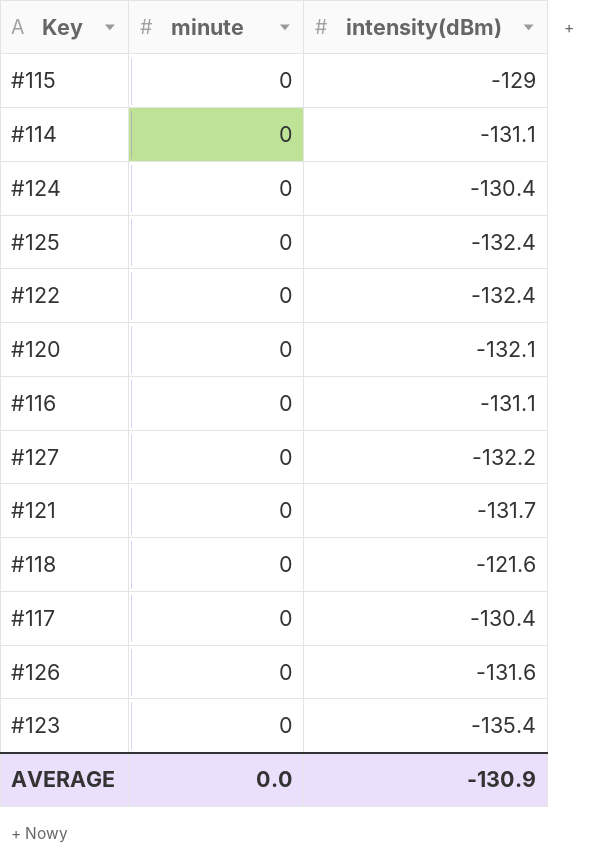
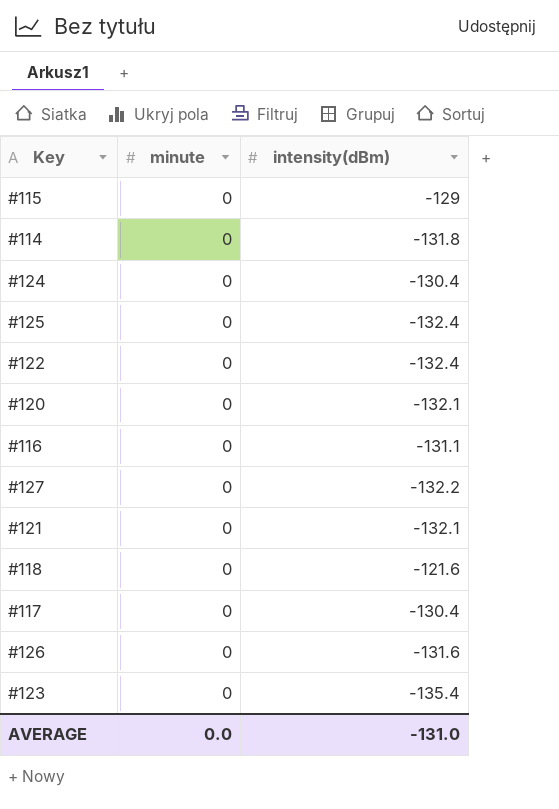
#114 | intensity(dBm): -131.1 -> -131.8
#121 | intensity(dBm): -131.7 -> -132.1
AVERAGE | intensity(dBm): -130.9 -> -131.0

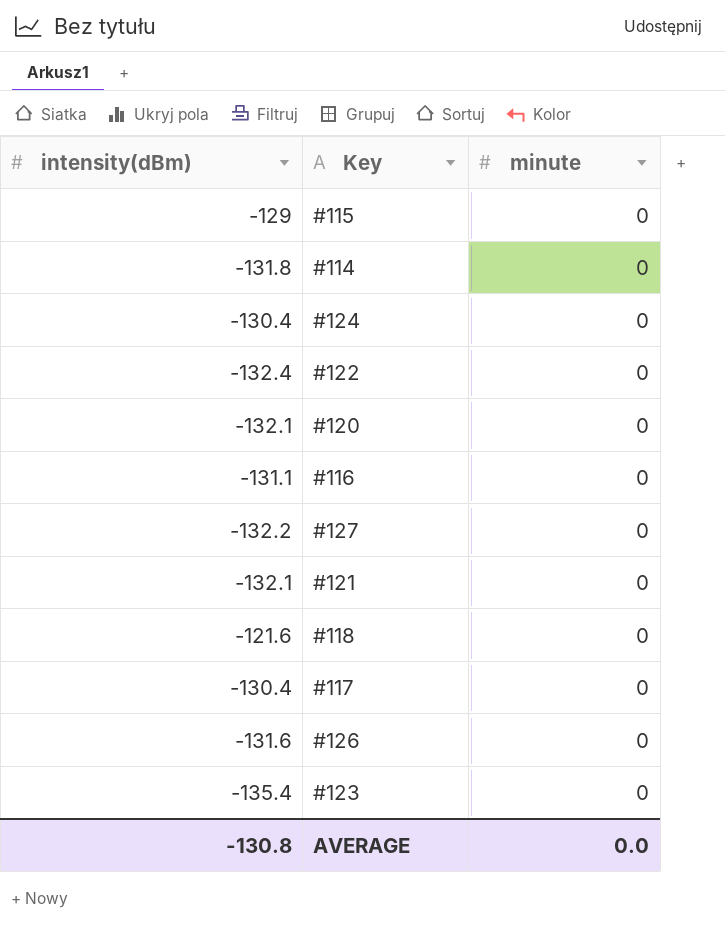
column intensity(dBm) | position: 3 -> 1
row #125: 0 | -132.4 -> none
AVERAGE | intensity(dBm): -131.0 -> -130.8

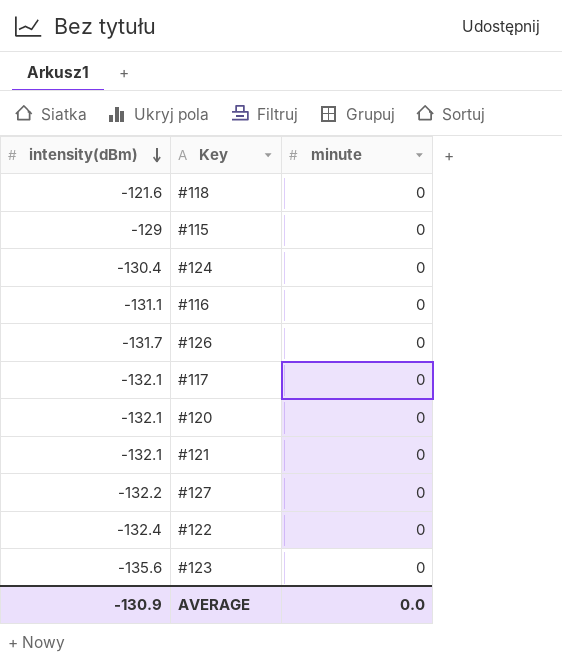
row order: none -> intensity(dBm) descending
row #114: -131.8 | 0 -> none
#126 | intensity(dBm): -131.6 -> -131.7
#117 | intensity(dBm): -130.4 -> -132.1
#123 | intensity(dBm): -135.4 -> -135.6
AVERAGE | intensity(dBm): -130.8 -> -130.9

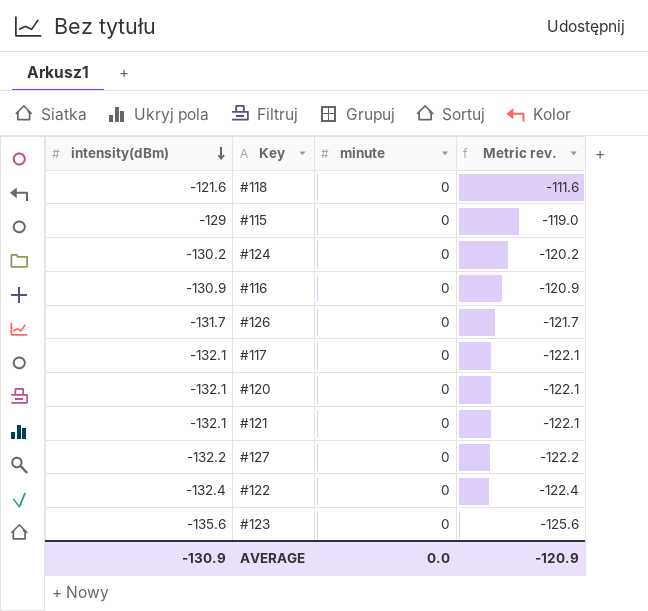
column Metric rev. | formula: none -> [intensity(dBm)] + 10
#124 | intensity(dBm): -130.4 -> -130.2
#116 | intensity(dBm): -131.1 -> -130.9

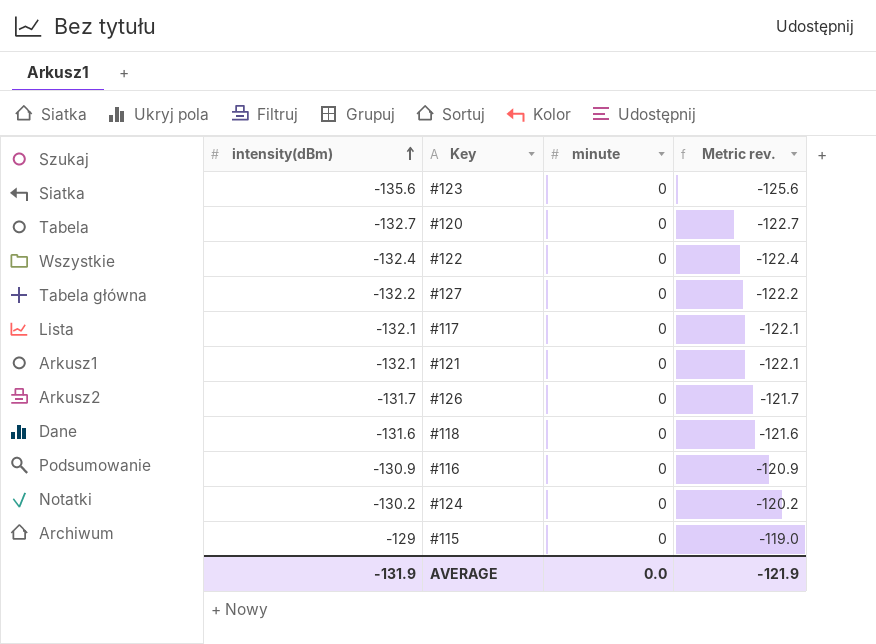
row order: intensity(dBm) descending -> intensity(dBm) ascending
#120 | intensity(dBm): -132.1 -> -132.7
#120 | Metric rev.: -122.1 -> -122.7
#118 | intensity(dBm): -121.6 -> -131.6
#118 | Metric rev.: -111.6 -> -121.6
AVERAGE | intensity(dBm): -130.9 -> -131.9
AVERAGE | Metric rev.: -120.9 -> -121.9

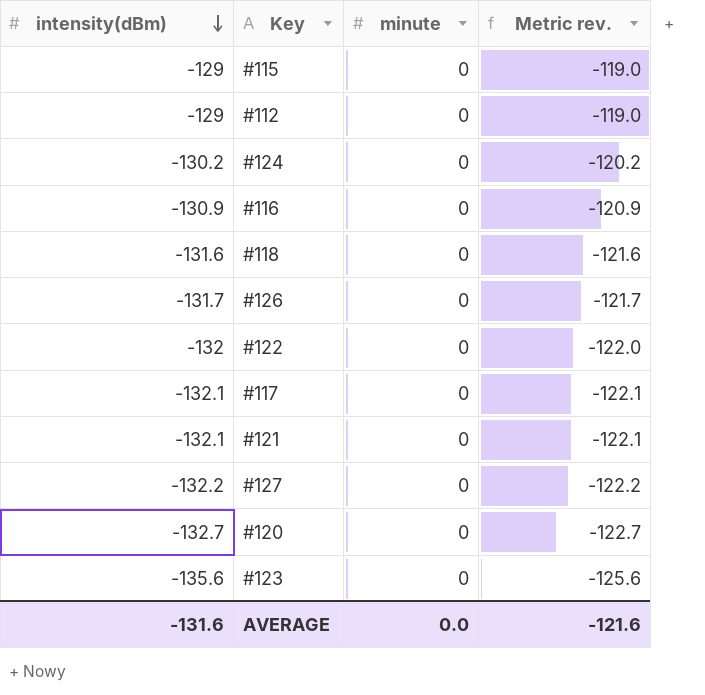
row order: intensity(dBm) ascending -> intensity(dBm) descending
row #112: none -> -129 | 0 | -119.0
#122 | intensity(dBm): -132.4 -> -132
#122 | Metric rev.: -122.4 -> -122.0
AVERAGE | intensity(dBm): -131.9 -> -131.6
AVERAGE | Metric rev.: -121.9 -> -121.6

